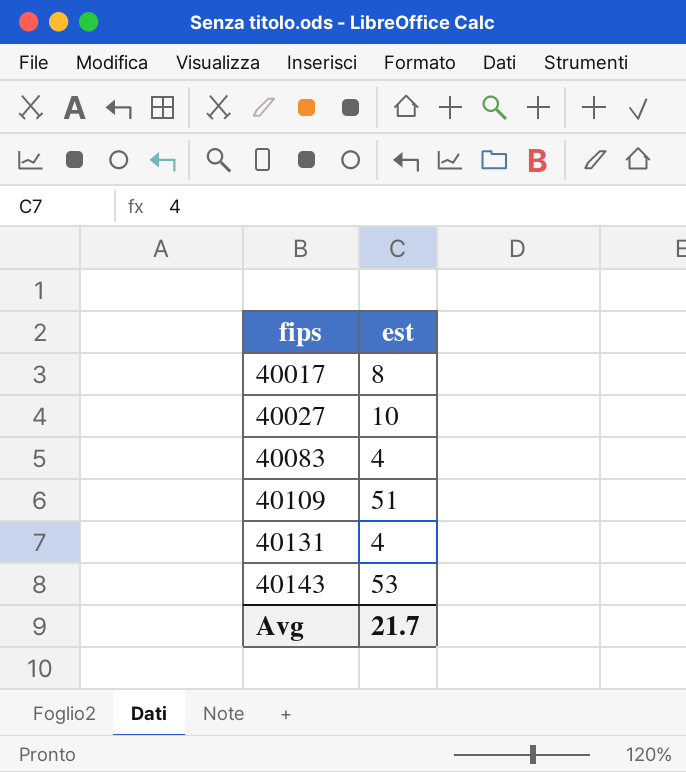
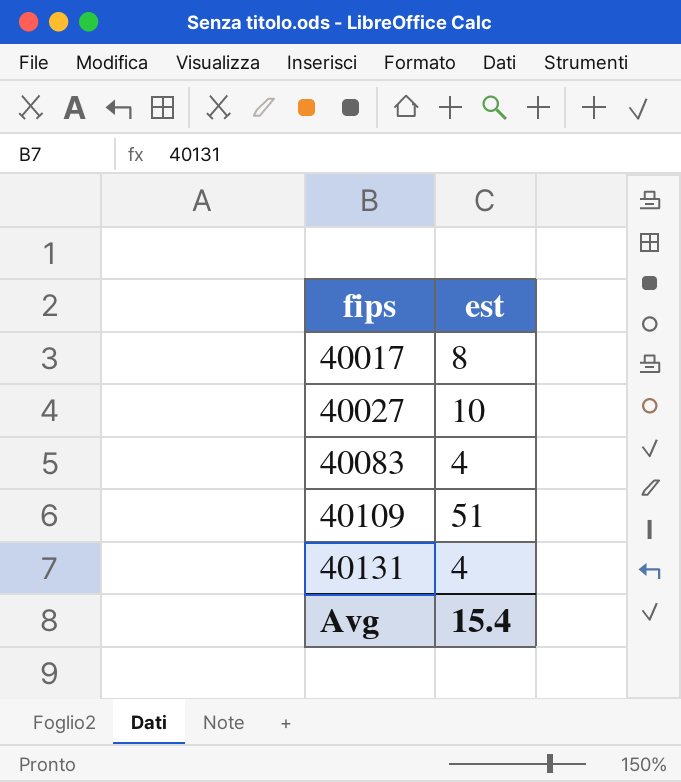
row 40143: 53 -> none
Avg | est: 21.7 -> 15.4

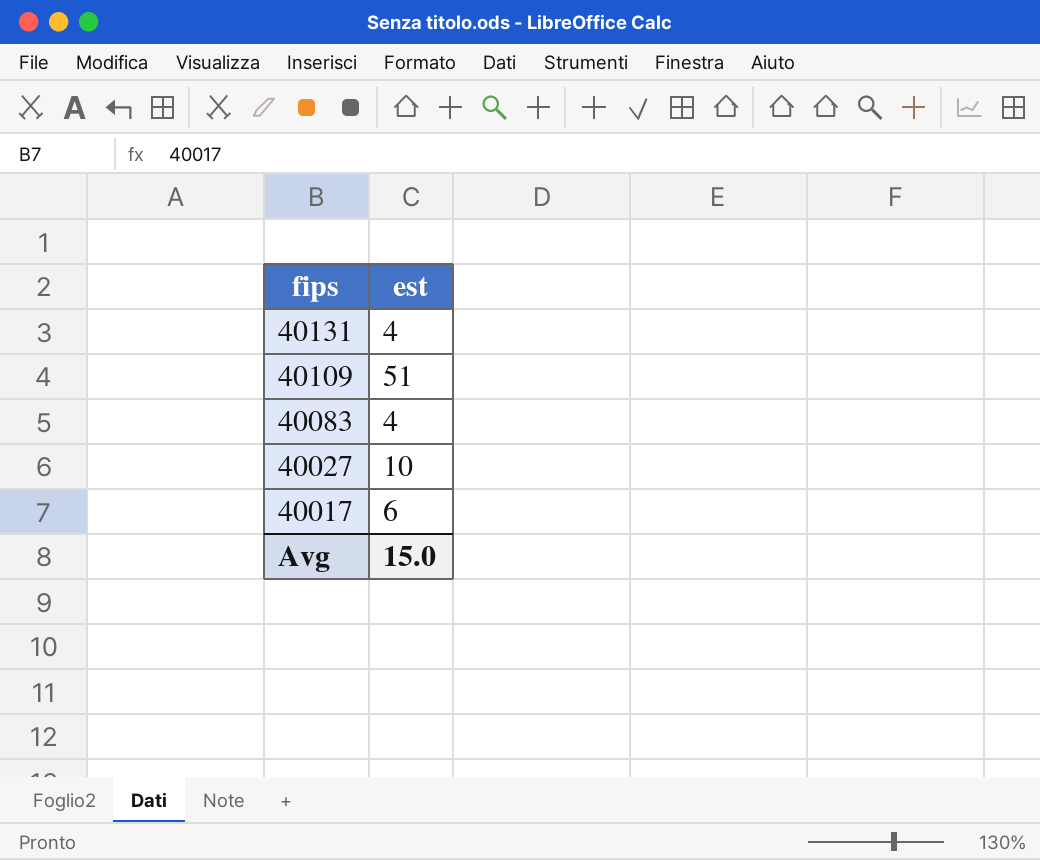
row order: fips ascending -> fips descending
40017 | est: 8 -> 6
Avg | est: 15.4 -> 15.0

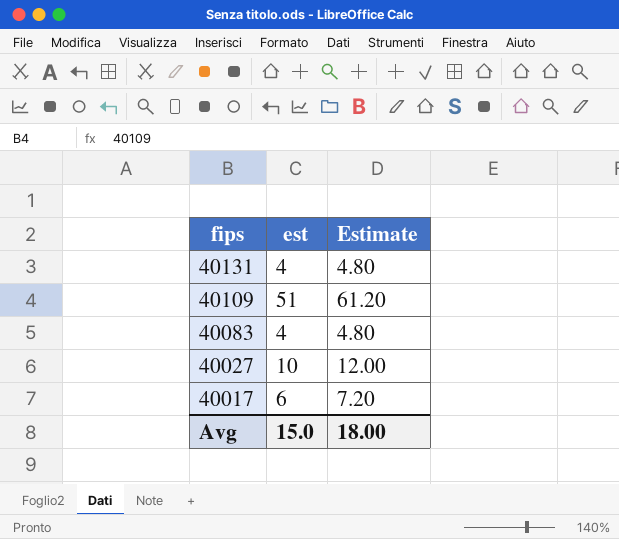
column Estimate | formula: none -> [est] * 1.2

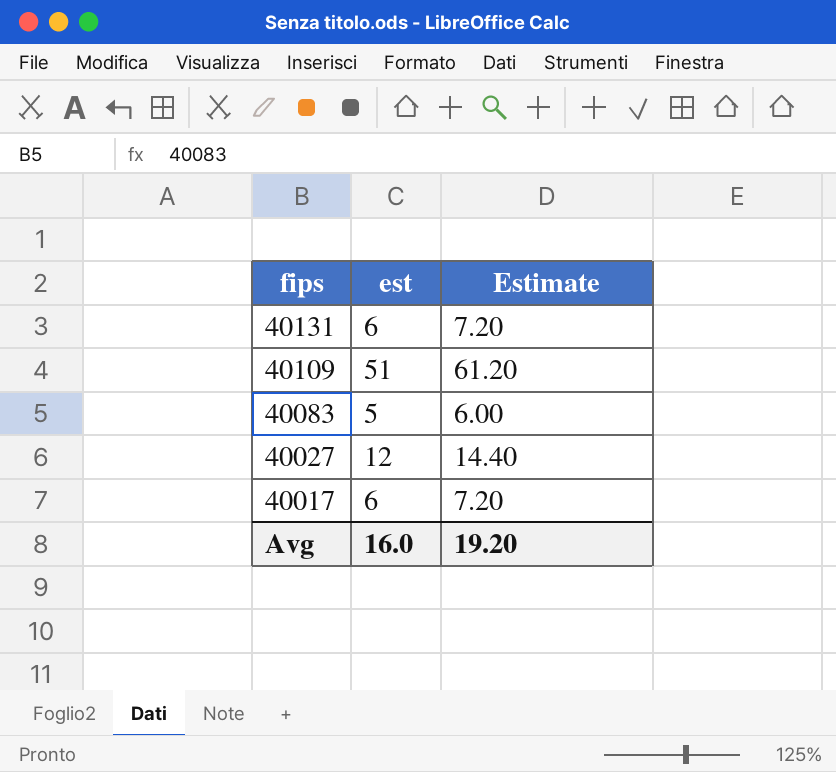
40131 | est: 4 -> 6
40131 | Estimate: 4.80 -> 7.20
40083 | est: 4 -> 5
40083 | Estimate: 4.80 -> 6.00
40027 | est: 10 -> 12
40027 | Estimate: 12.00 -> 14.40
Avg | est: 15.0 -> 16.0
Avg | Estimate: 18.00 -> 19.20

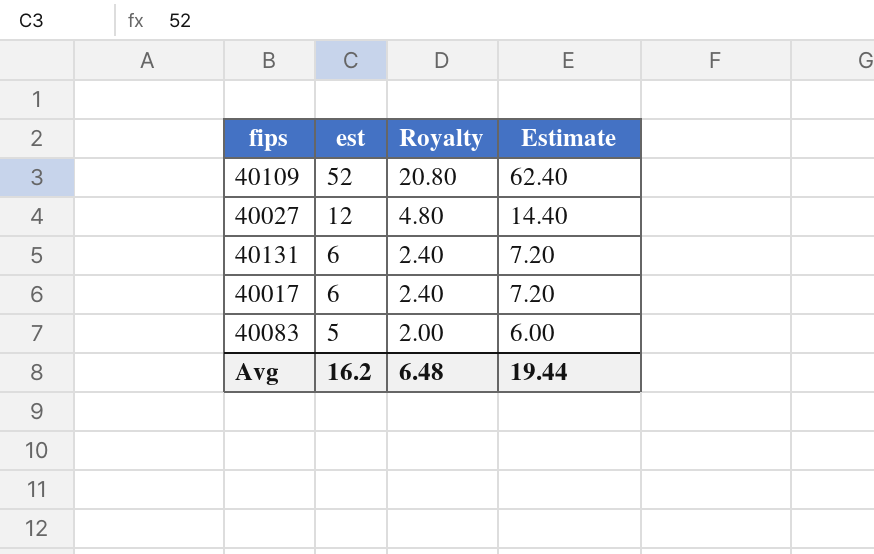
row order: fips descending -> est descending
column Royalty | formula: none -> [est] * 0.4
40109 | est: 51 -> 52
40109 | Estimate: 61.20 -> 62.40
Avg | est: 16.0 -> 16.2
Avg | Estimate: 19.20 -> 19.44

